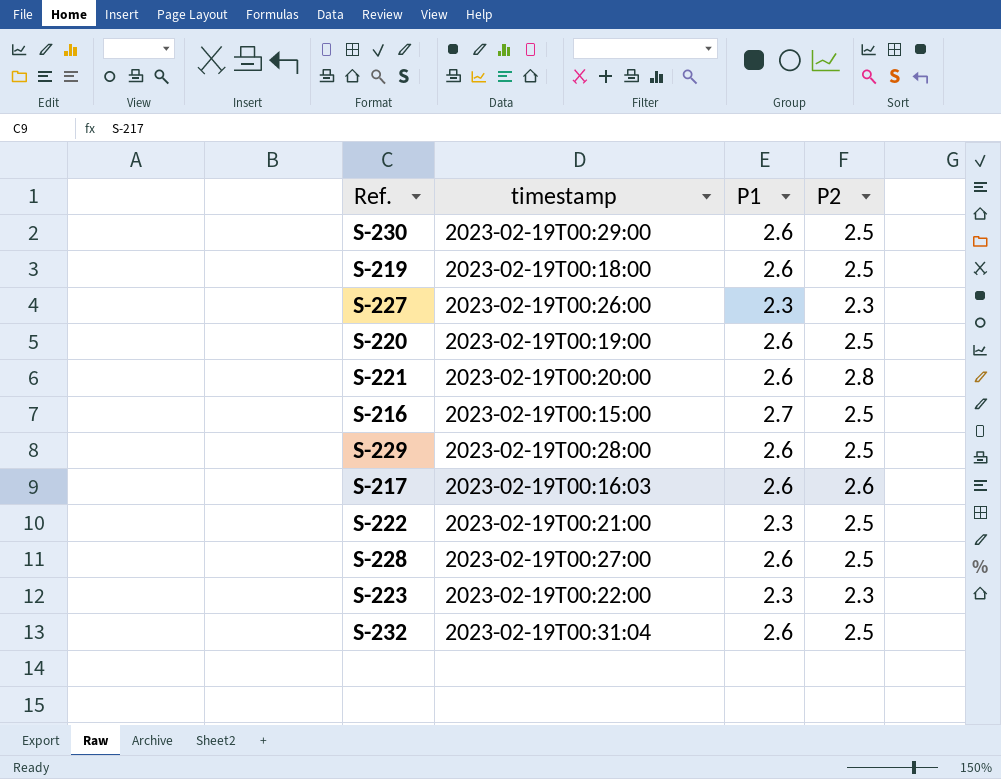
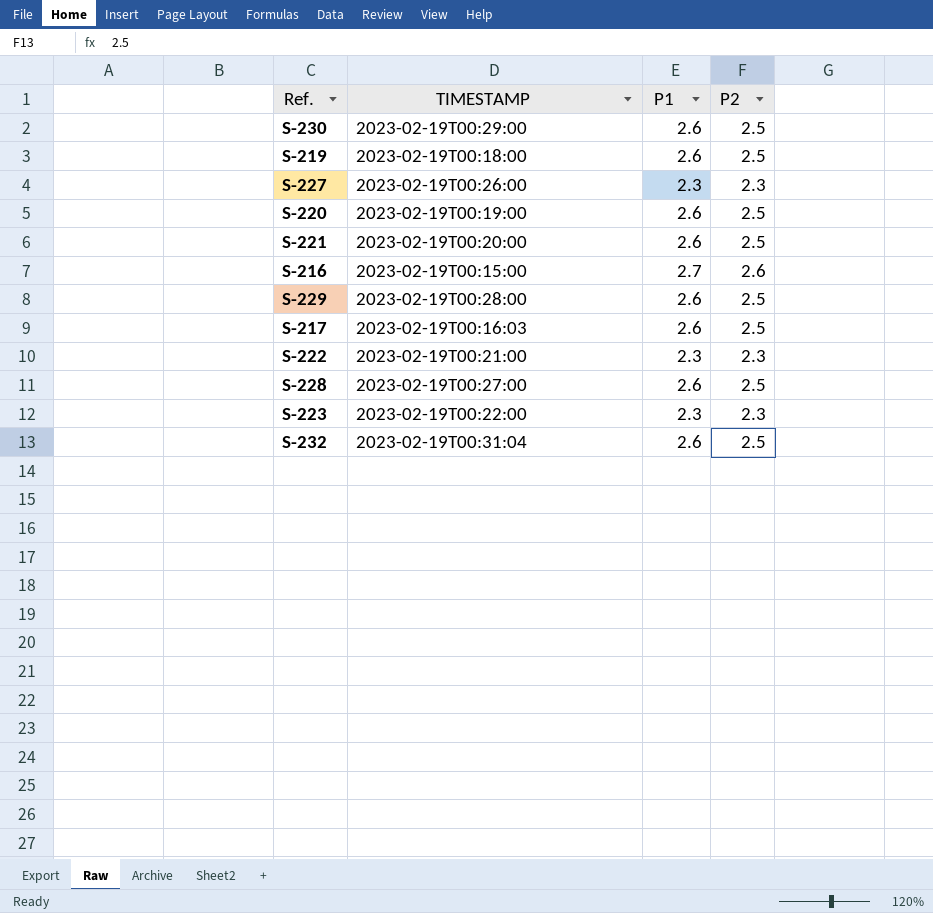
column name: timestamp -> TIMESTAMP
S-221 | P2: 2.8 -> 2.5
S-216 | P2: 2.5 -> 2.6
S-217 | P2: 2.6 -> 2.5
S-222 | P2: 2.5 -> 2.3

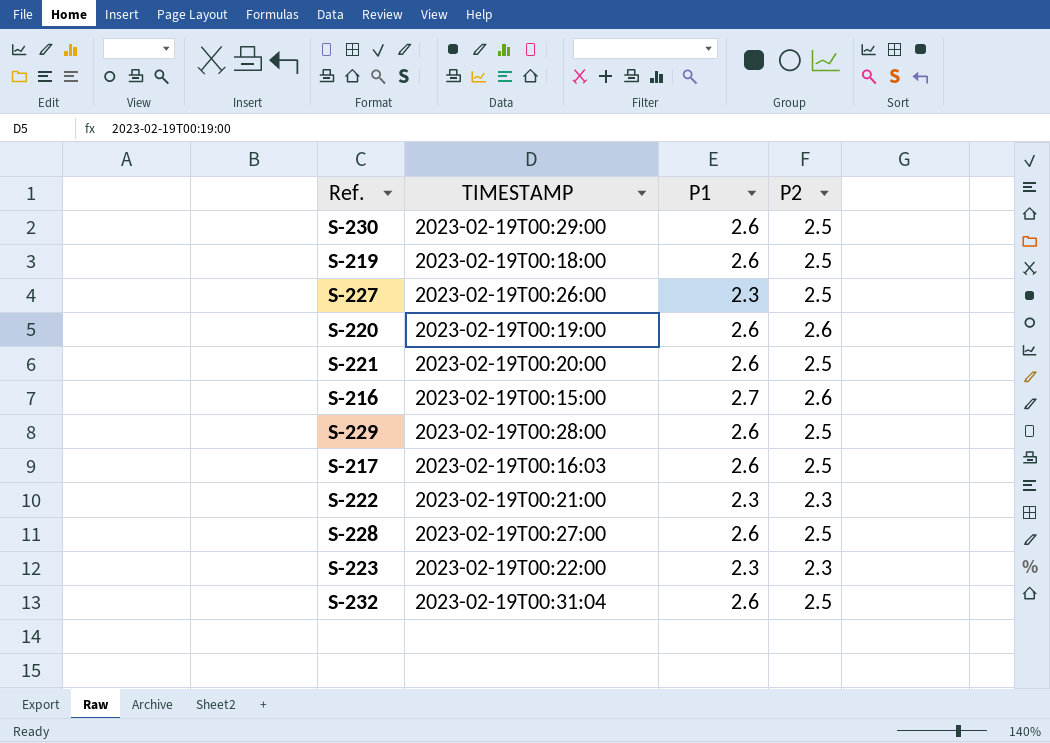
S-227 | P2: 2.3 -> 2.5
S-220 | P2: 2.5 -> 2.6

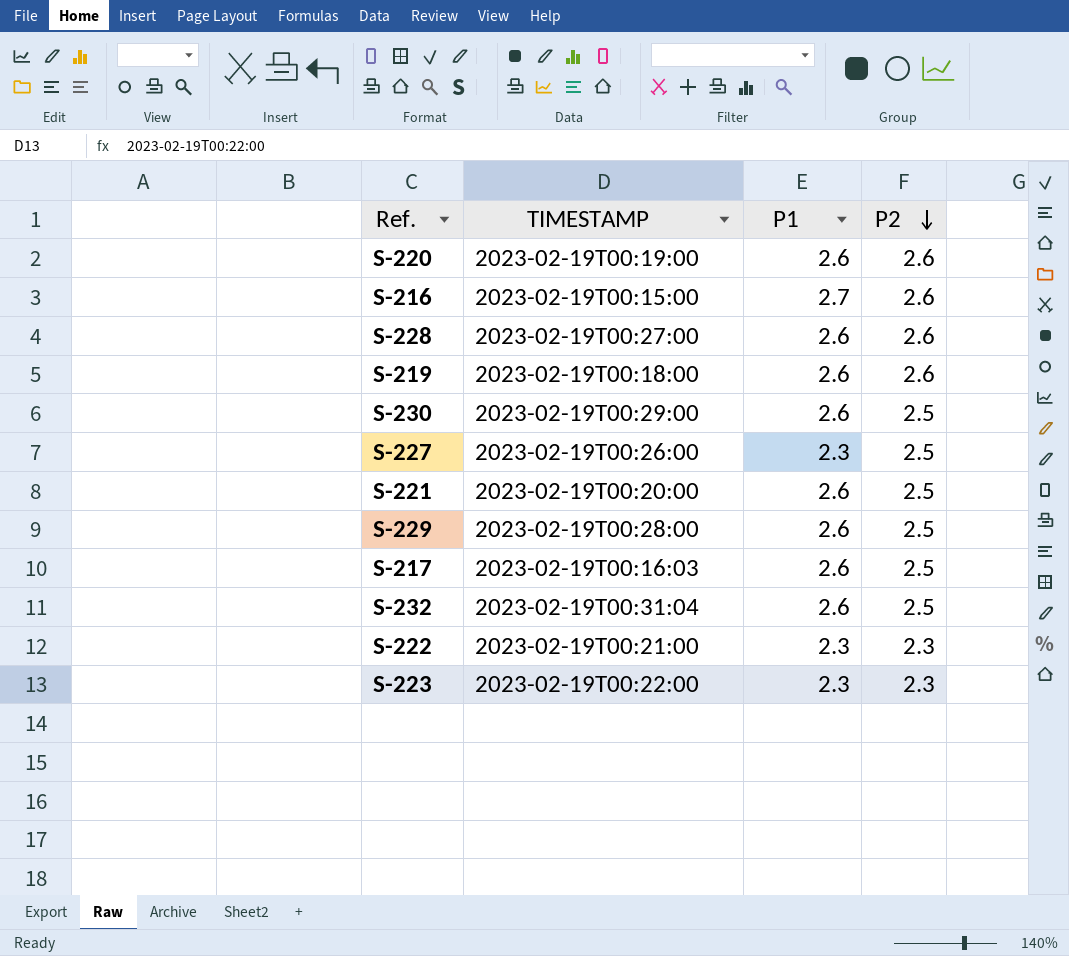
row order: none -> P2 descending
S-228 | P2: 2.5 -> 2.6
S-219 | P2: 2.5 -> 2.6

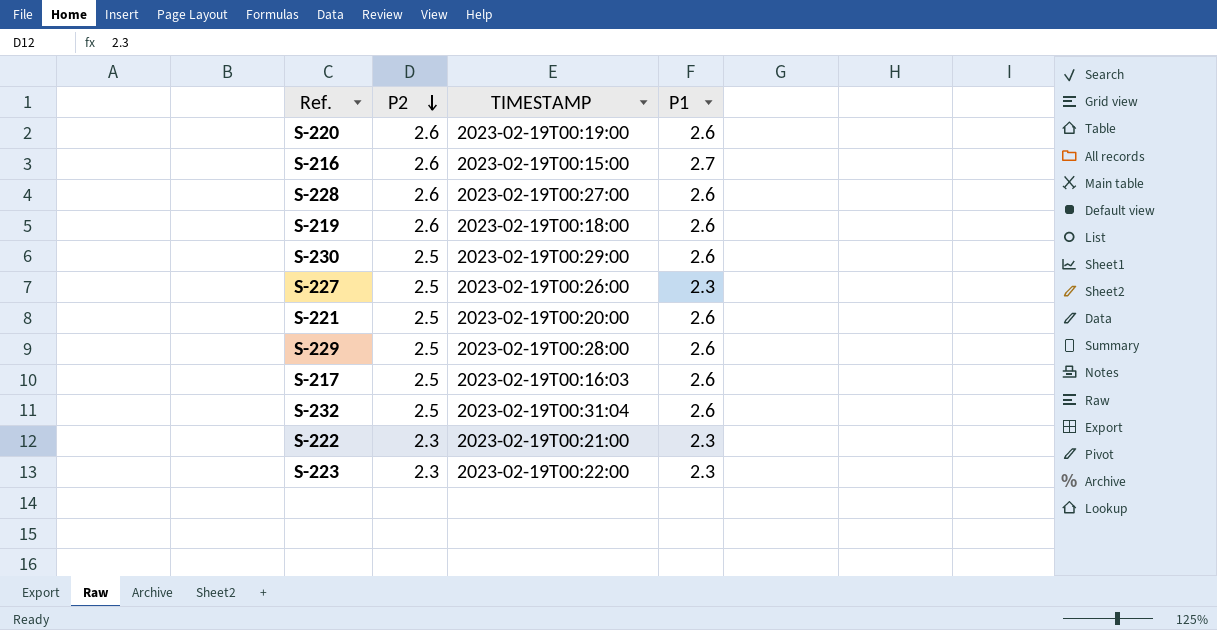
column P2 | position: 4 -> 2

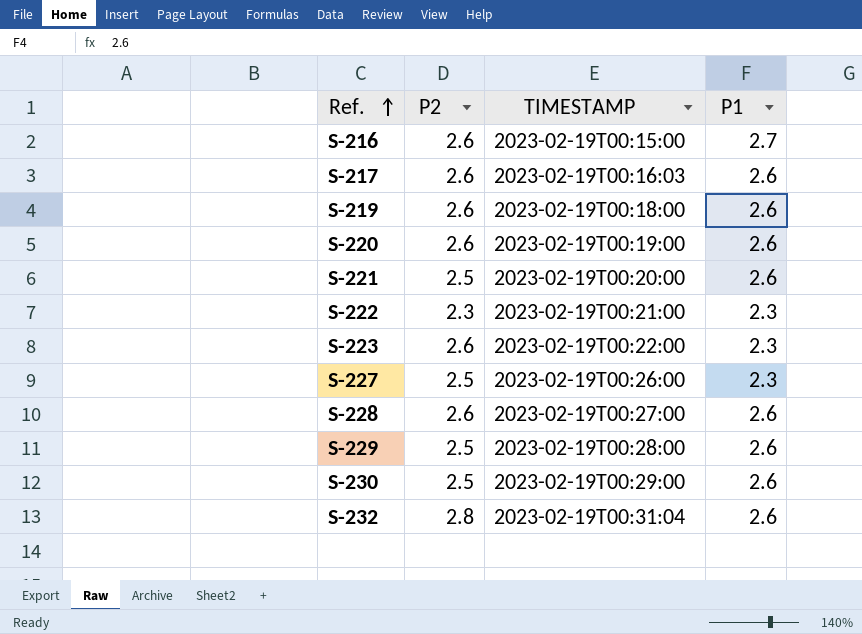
row order: P2 descending -> Ref. ascending
S-217 | P2: 2.5 -> 2.6
S-223 | P2: 2.3 -> 2.6
S-232 | P2: 2.5 -> 2.8

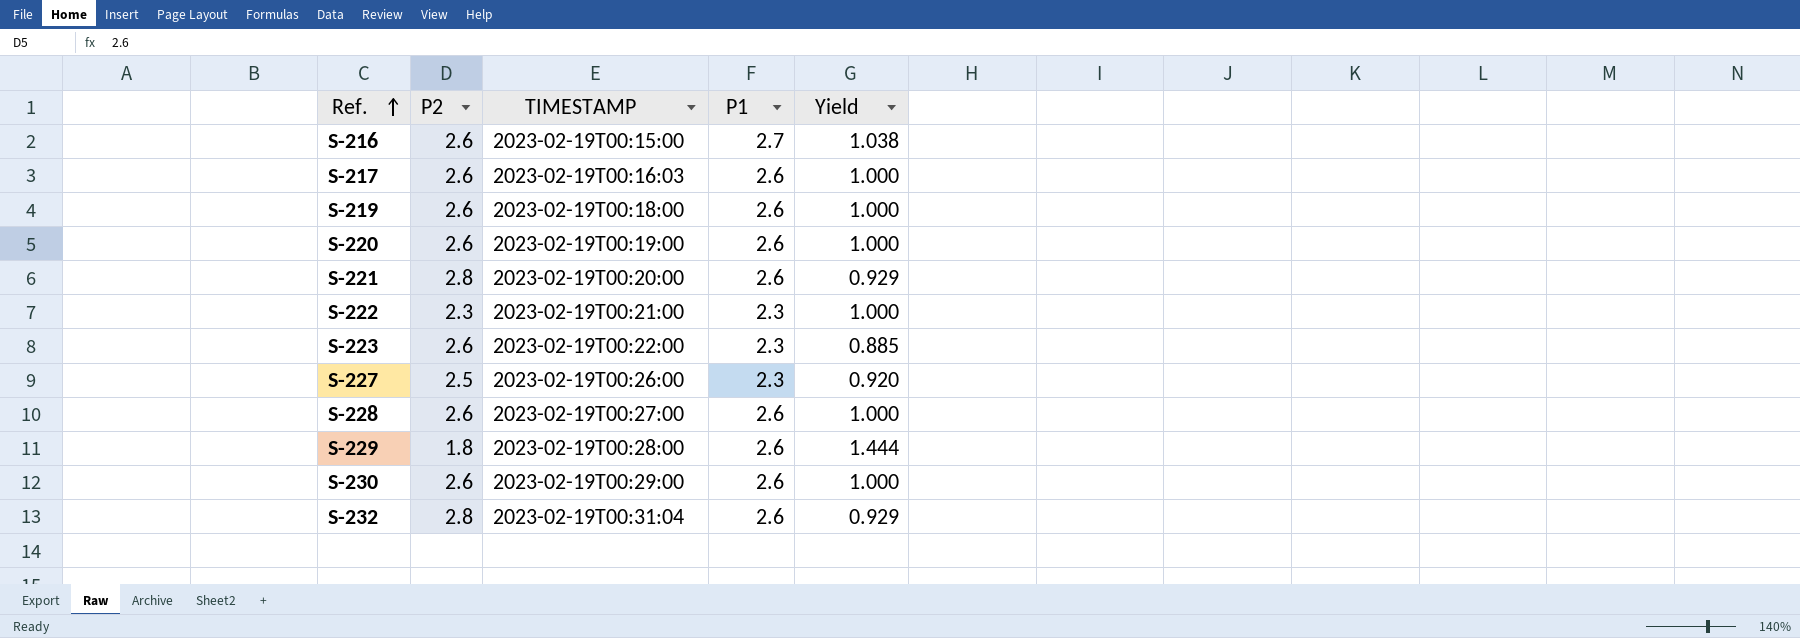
column Yield | formula: none -> [P1] / [P2]
S-221 | P2: 2.5 -> 2.8
S-229 | P2: 2.5 -> 1.8
S-230 | P2: 2.5 -> 2.6

